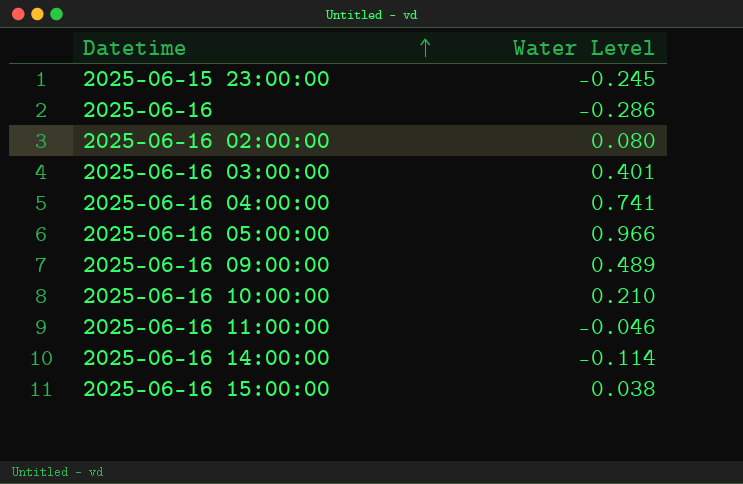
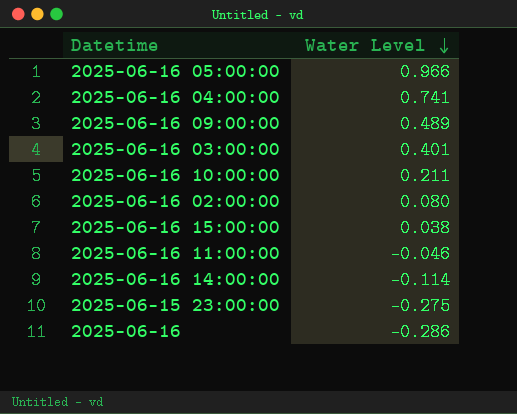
row order: Datetime ascending -> Water Level descending
2025-06-16 10:00:00 | Water Level: 0.210 -> 0.211
2025-06-15 23:00:00 | Water Level: -0.245 -> -0.275

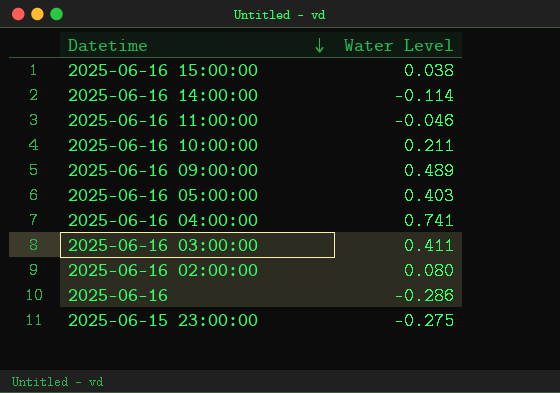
row order: Water Level descending -> Datetime descending
2025-06-16 05:00:00 | Water Level: 0.966 -> 0.403
2025-06-16 03:00:00 | Water Level: 0.401 -> 0.411

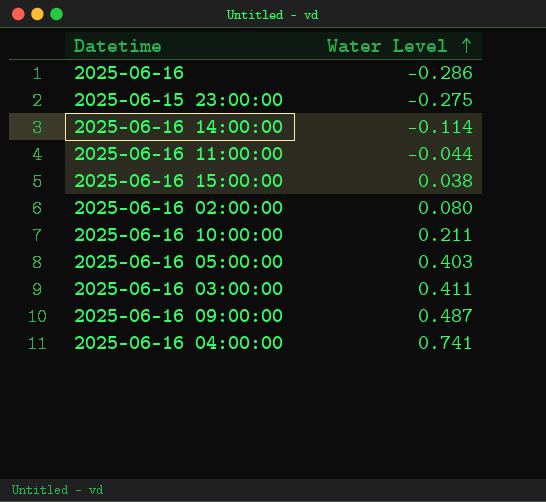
row order: Datetime descending -> Water Level ascending
2025-06-16 11:00:00 | Water Level: -0.046 -> -0.044
2025-06-16 09:00:00 | Water Level: 0.489 -> 0.487

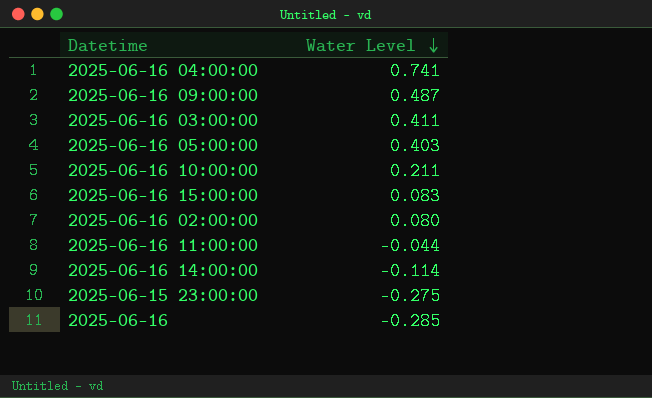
row order: Water Level ascending -> Water Level descending
2025-06-16 15:00:00 | Water Level: 0.038 -> 0.083
2025-06-16 | Water Level: -0.286 -> -0.285

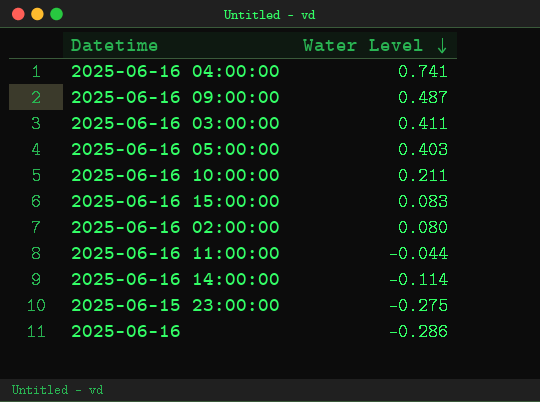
2025-06-16 | Water Level: -0.285 -> -0.286

